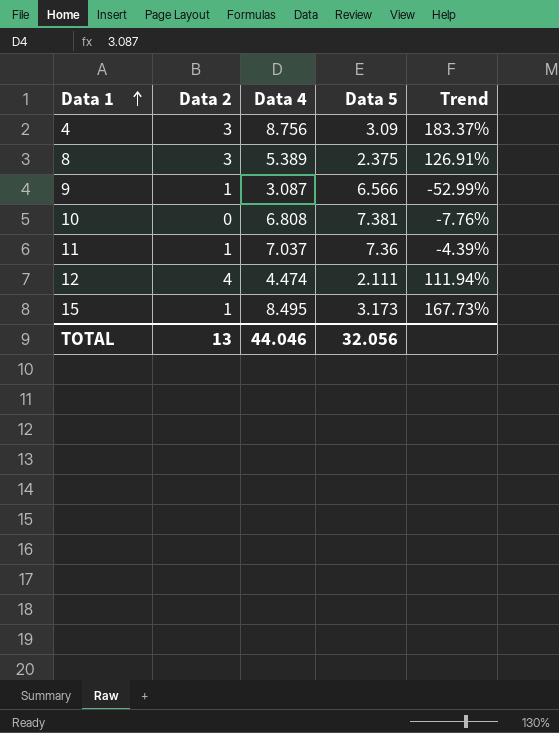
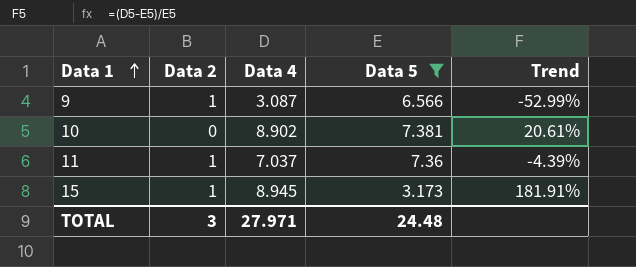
filter: none -> Data 5 >= 3.173
10 | Data 4: 6.808 -> 8.902
10 | Trend: -7.76% -> 20.61%
15 | Data 4: 8.495 -> 8.945
15 | Trend: 167.73% -> 181.91%
TOTAL | Data 2: 13 -> 3
TOTAL | Data 4: 44.046 -> 27.971
TOTAL | Data 5: 32.056 -> 24.48

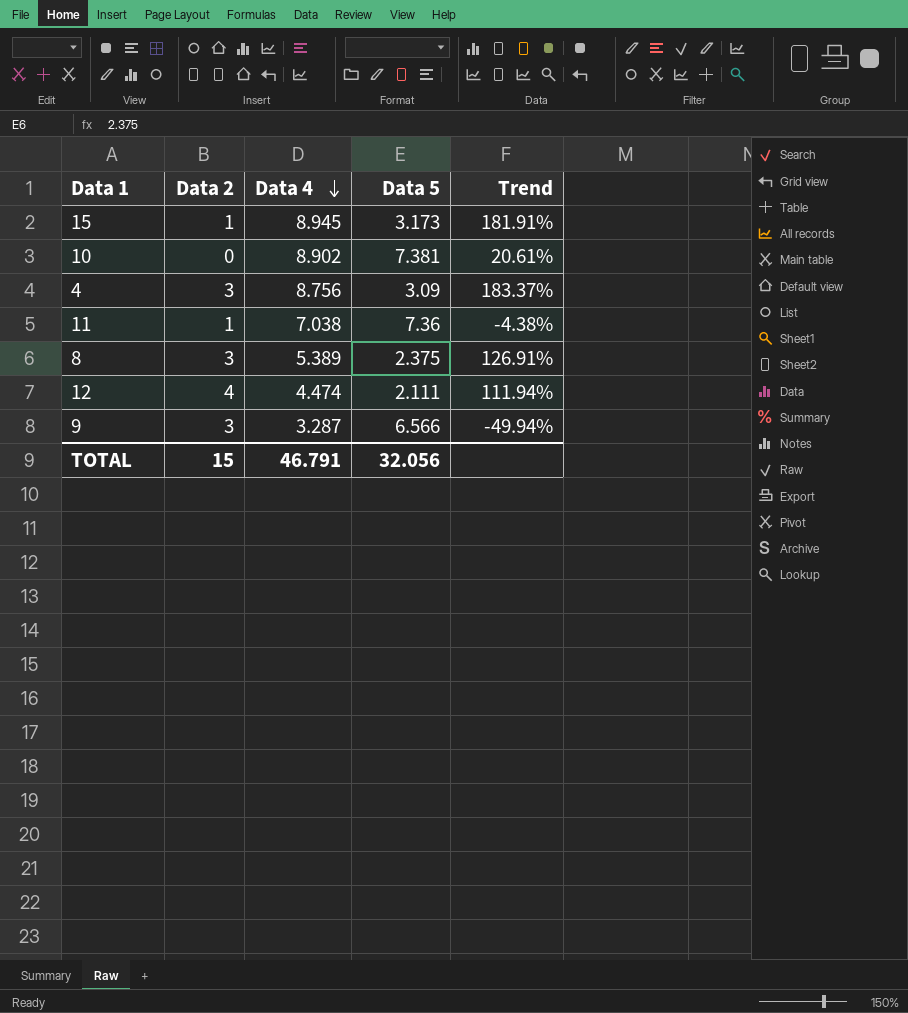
filter: Data 5 >= 3.173 -> none
row order: Data 1 ascending -> Data 4 descending
11 | Data 4: 7.037 -> 7.038
11 | Trend: -4.39% -> -4.38%
9 | Data 2: 1 -> 3
9 | Data 4: 3.087 -> 3.287
9 | Trend: -52.99% -> -49.94%
TOTAL | Data 2: 3 -> 15
TOTAL | Data 4: 27.971 -> 46.791
TOTAL | Data 5: 24.48 -> 32.056

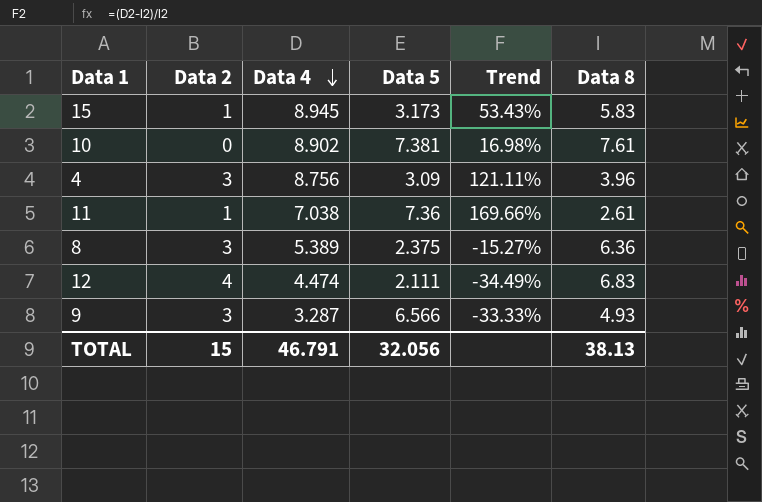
column Trend | formula: ([Data 4] - [Data 5]) / [Data 5] -> ([Data 4] - [Data 8]) / [Data 8]
column Data 8 | position: none -> 6

